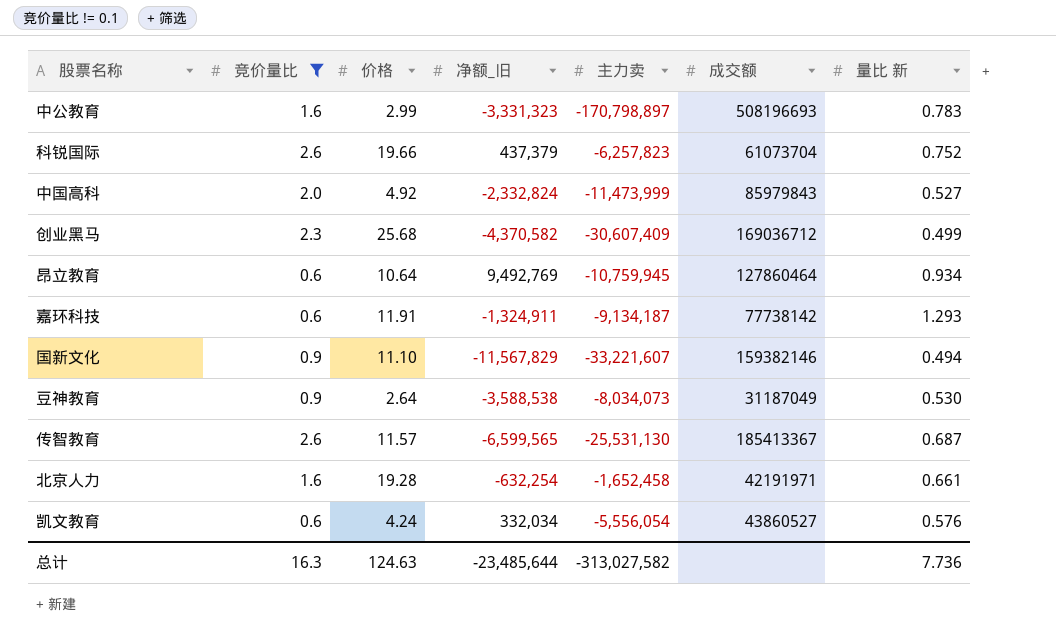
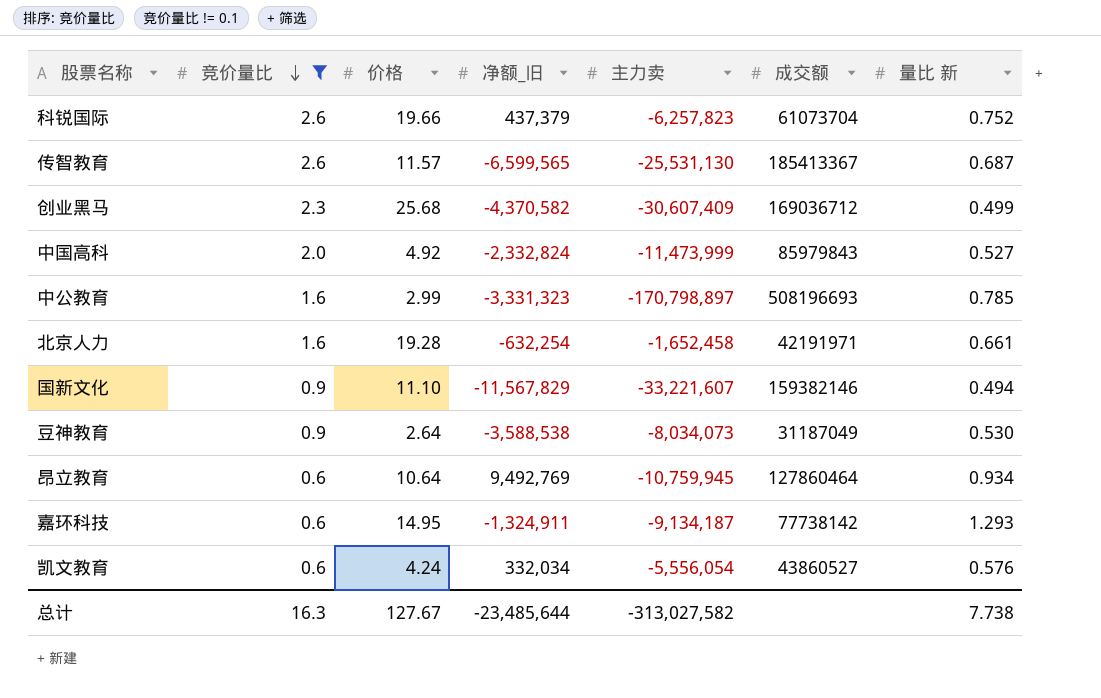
row order: none -> 竞价量比 descending
中公教育 | 量比 新: 0.783 -> 0.785
嘉环科技 | 价格: 11.91 -> 14.95
总计 | 价格: 124.63 -> 127.67
总计 | 量比 新: 7.736 -> 7.738

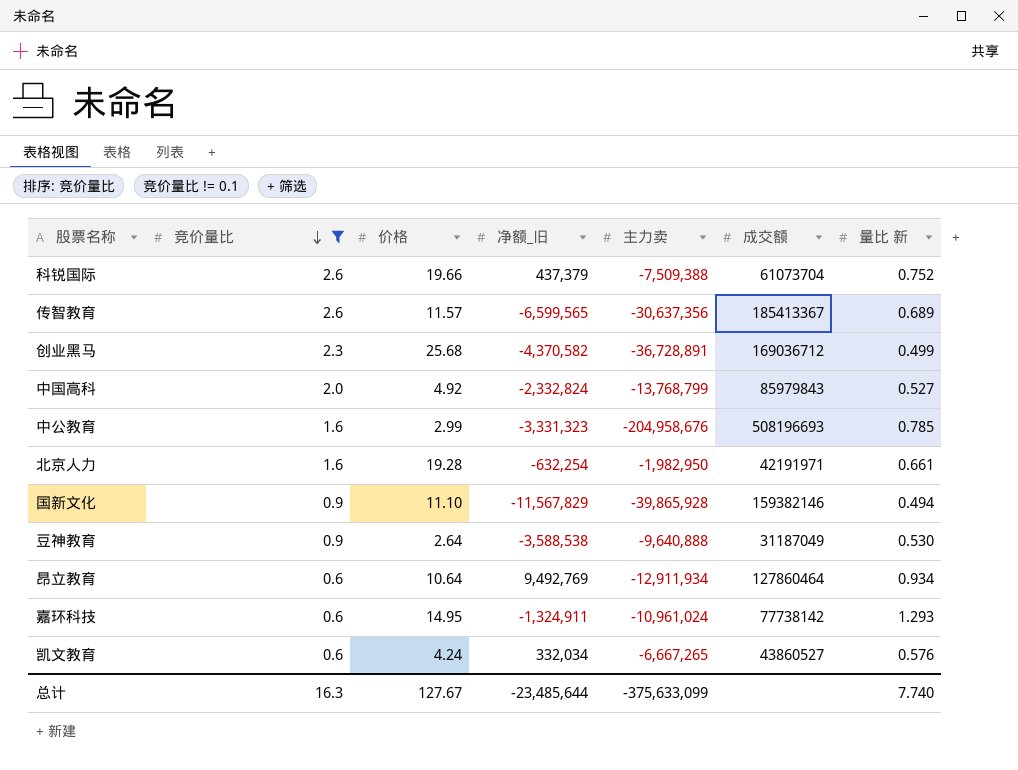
科锐国际 | 主力卖: -6,257,823 -> -7,509,388
传智教育 | 主力卖: -25,531,130 -> -30,637,356
传智教育 | 量比 新: 0.687 -> 0.689
创业黑马 | 主力卖: -30,607,409 -> -36,728,891
中国高科 | 主力卖: -11,473,999 -> -13,768,799
中公教育 | 主力卖: -170,798,897 -> -204,958,676
北京人力 | 主力卖: -1,652,458 -> -1,982,950
国新文化 | 主力卖: -33,221,607 -> -39,865,928
豆神教育 | 主力卖: -8,034,073 -> -9,640,888
昂立教育 | 主力卖: -10,759,945 -> -12,911,934
嘉环科技 | 主力卖: -9,134,187 -> -10,961,024
凯文教育 | 主力卖: -5,556,054 -> -6,667,265
总计 | 主力卖: -313,027,582 -> -375,633,099
总计 | 量比 新: 7.738 -> 7.740

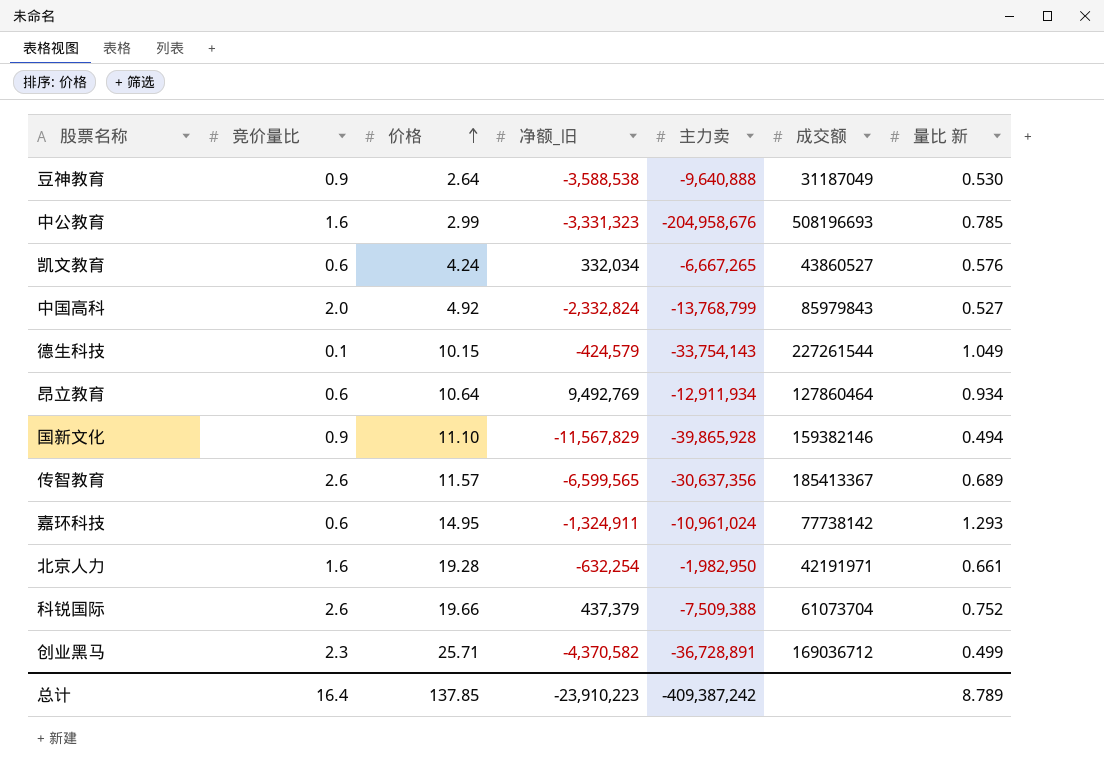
filter: 竞价量比 != 0.1 -> none
row order: 竞价量比 descending -> 价格 ascending
创业黑马 | 价格: 25.68 -> 25.71
总计 | 竞价量比: 16.3 -> 16.4
总计 | 价格: 127.67 -> 137.85
总计 | 净额_旧: -23,485,644 -> -23,910,223
总计 | 主力卖: -375,633,099 -> -409,387,242
总计 | 量比 新: 7.740 -> 8.789

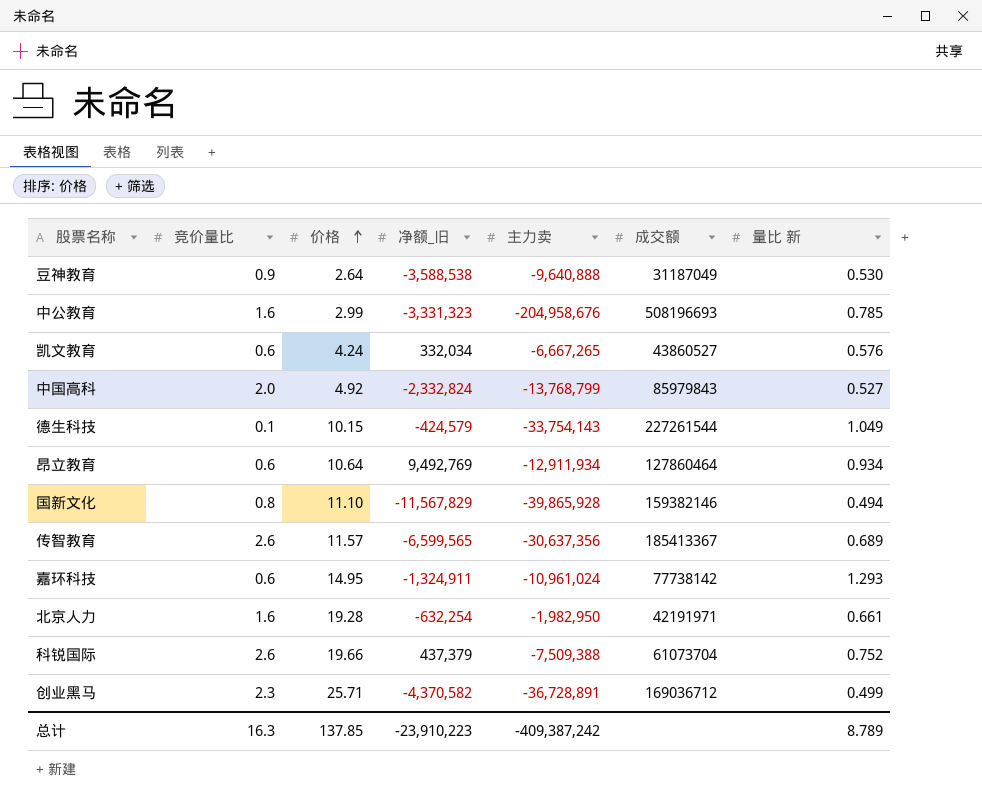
国新文化 | 竞价量比: 0.9 -> 0.8
总计 | 竞价量比: 16.4 -> 16.3

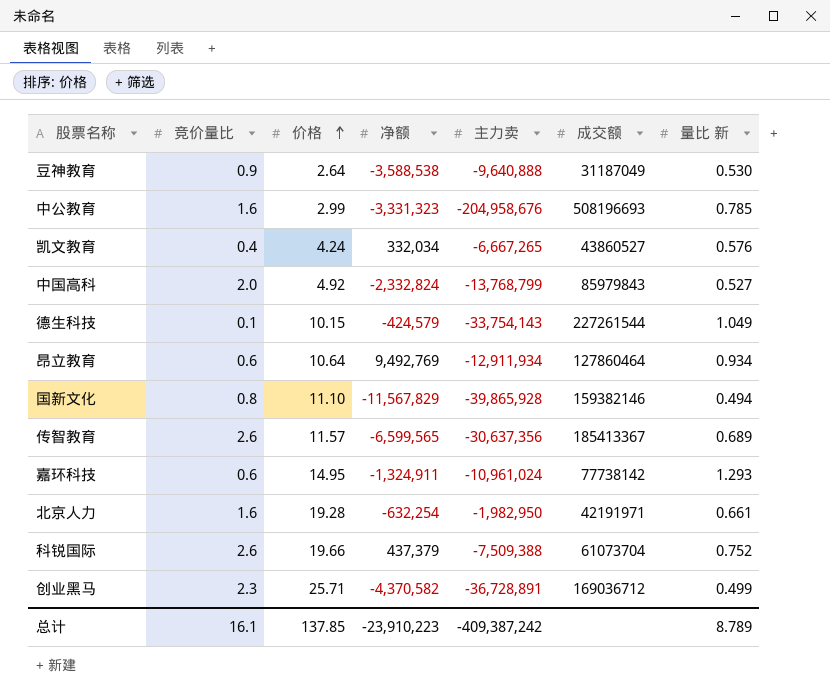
column name: 净额_旧 -> 净额
凯文教育 | 竞价量比: 0.6 -> 0.4
总计 | 竞价量比: 16.3 -> 16.1

